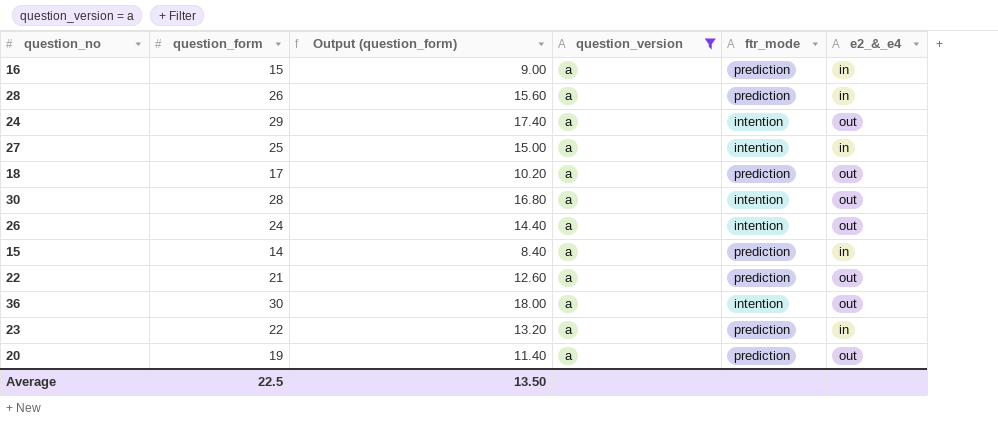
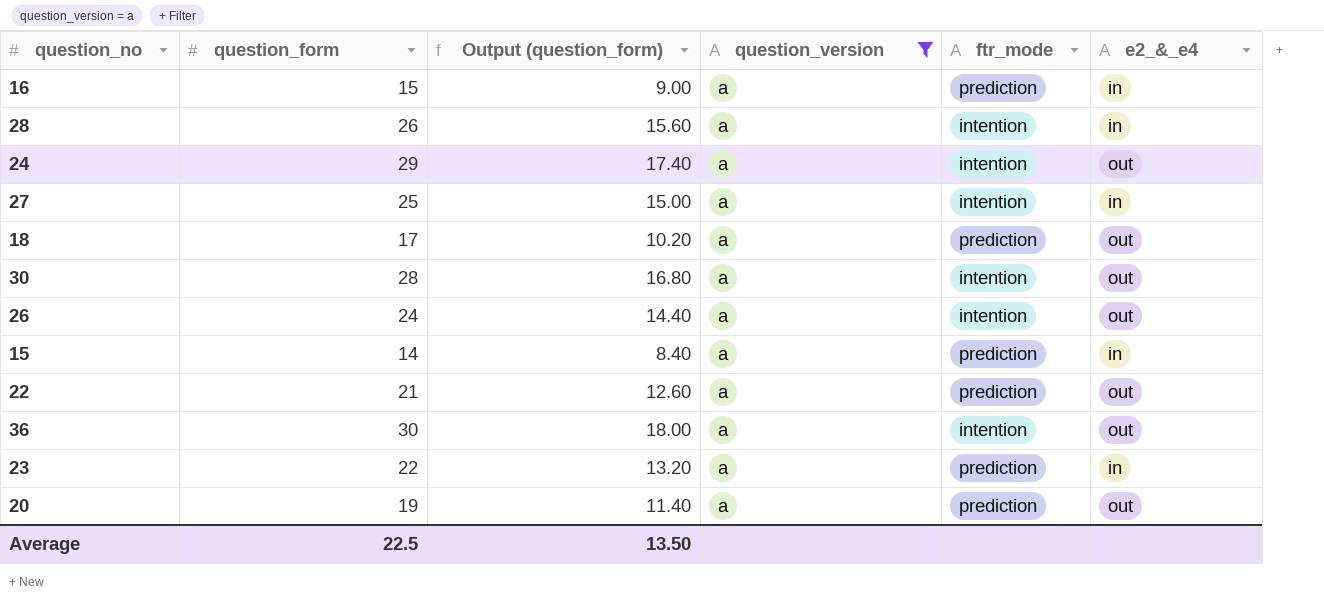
28 | ftr_mode: prediction -> intention

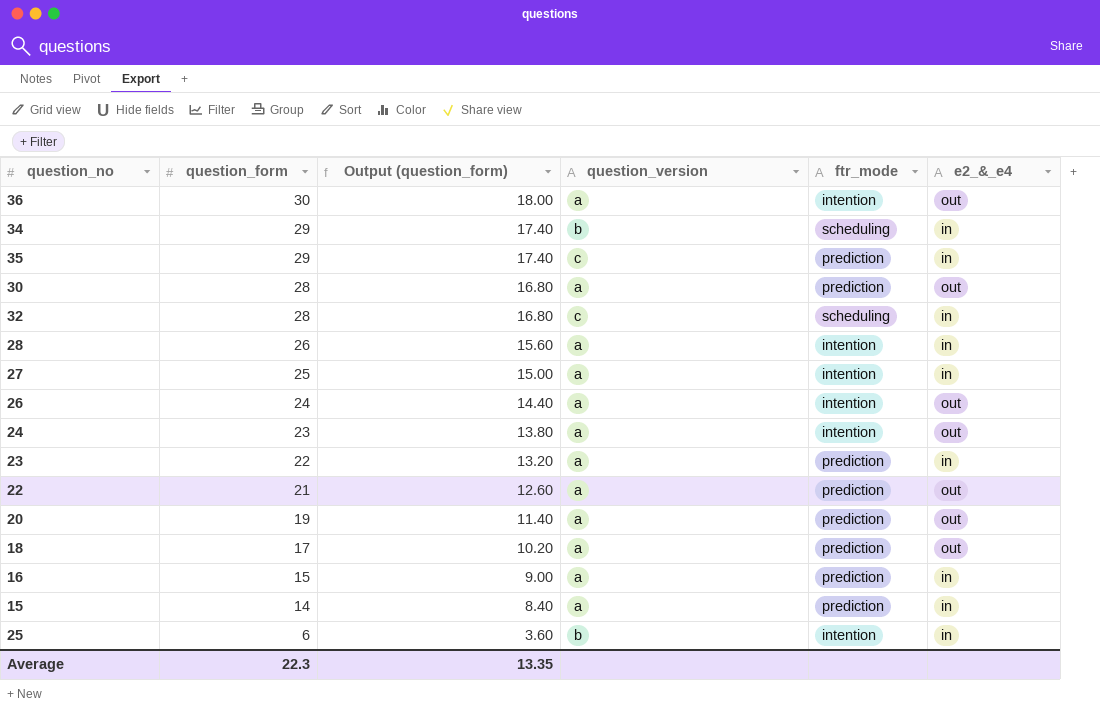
filter: question_version = a -> none
row order: none -> question_form descending
30 | ftr_mode: intention -> prediction
24 | question_form: 29 -> 23
24 | Output (question_form): 17.40 -> 13.80
Average | question_form: 22.5 -> 22.3
Average | Output (question_form): 13.50 -> 13.35

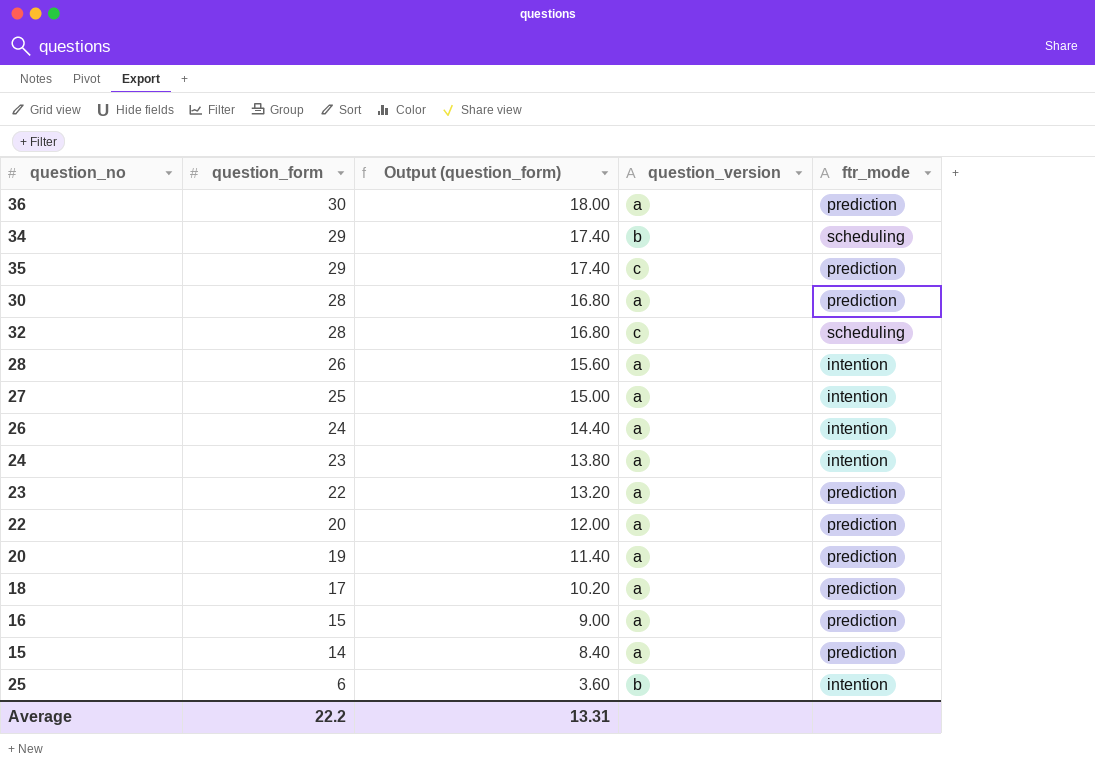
column e2_&_e4 | position: 6 -> none
36 | ftr_mode: intention -> prediction
22 | question_form: 21 -> 20
22 | Output (question_form): 12.60 -> 12.00
Average | question_form: 22.3 -> 22.2
Average | Output (question_form): 13.35 -> 13.31

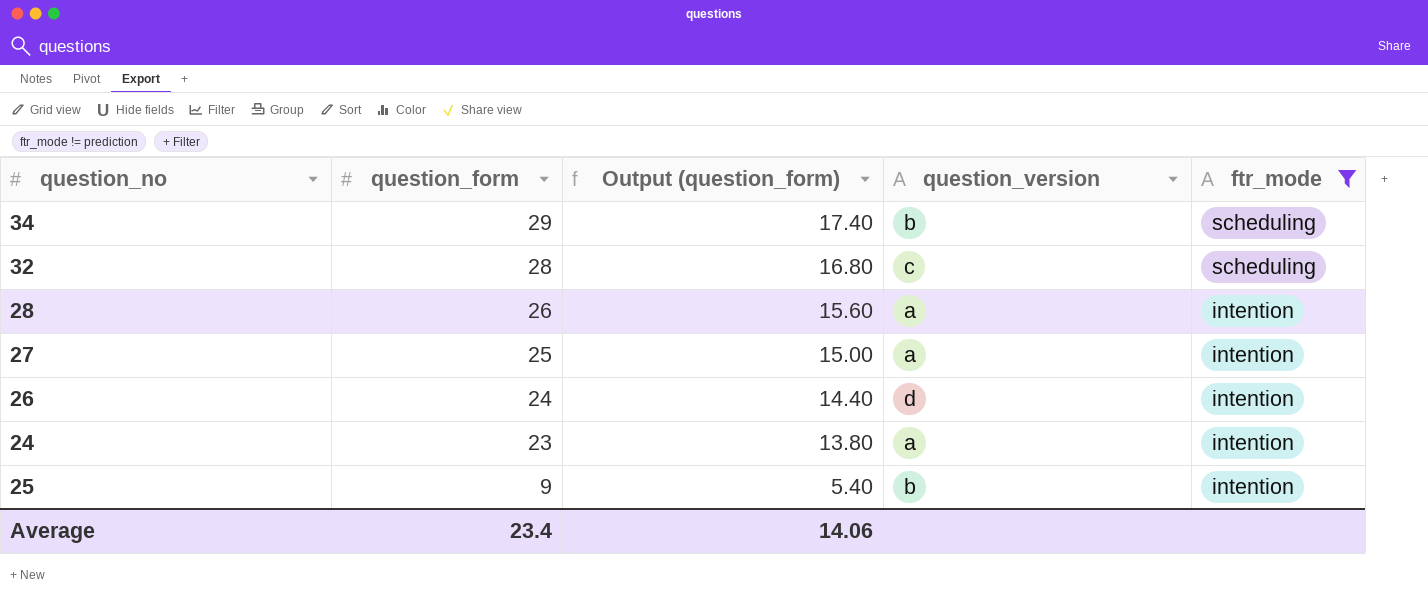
filter: none -> ftr_mode != prediction
26 | question_version: a -> d
25 | question_form: 6 -> 9
25 | Output (question_form): 3.60 -> 5.40
Average | question_form: 22.2 -> 23.4
Average | Output (question_form): 13.31 -> 14.06

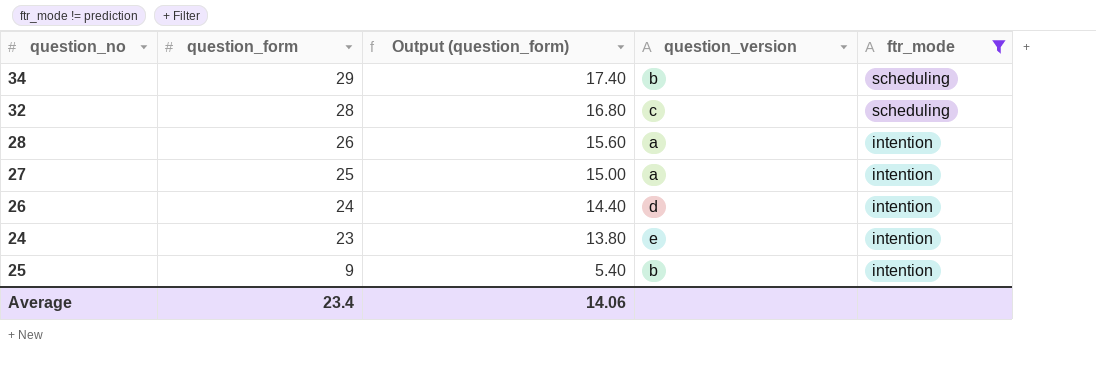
24 | question_version: a -> e

